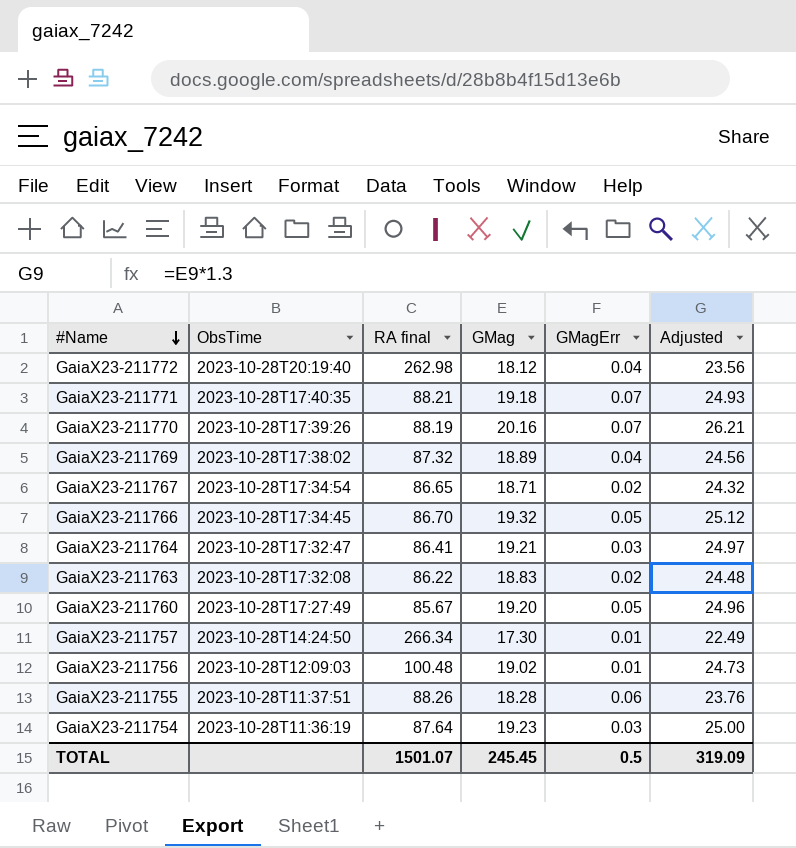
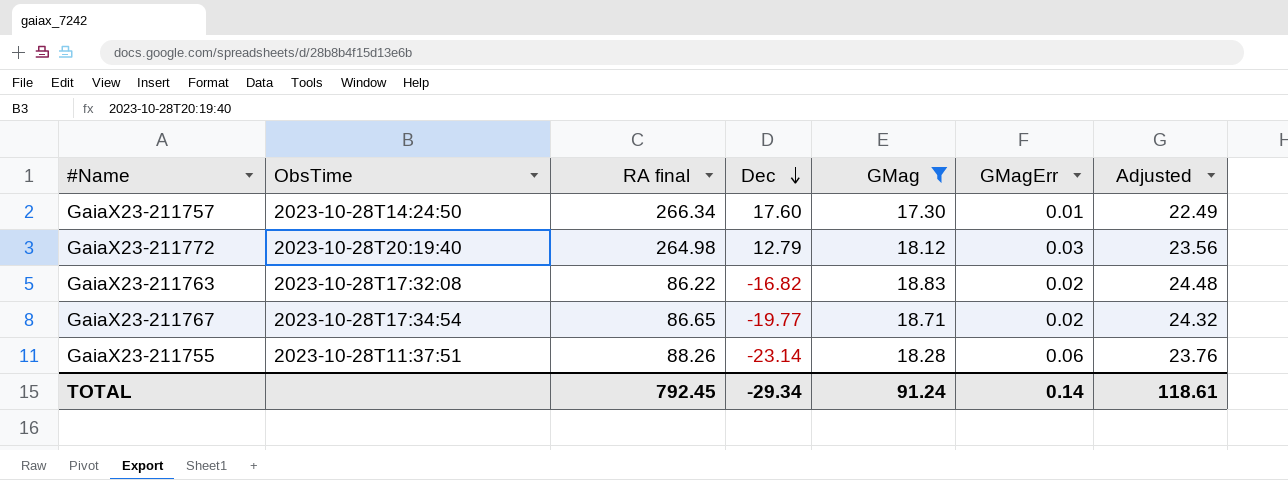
filter: none -> GMag <= 18.83
row order: #Name descending -> Dec descending
column Dec | position: none -> 4
GaiaX23-211772 | RA final: 262.98 -> 264.98
GaiaX23-211772 | GMagErr: 0.04 -> 0.03
TOTAL | RA final: 1501.07 -> 792.45
TOTAL | GMag: 245.45 -> 91.24
TOTAL | GMagErr: 0.5 -> 0.14
TOTAL | Adjusted: 319.09 -> 118.61

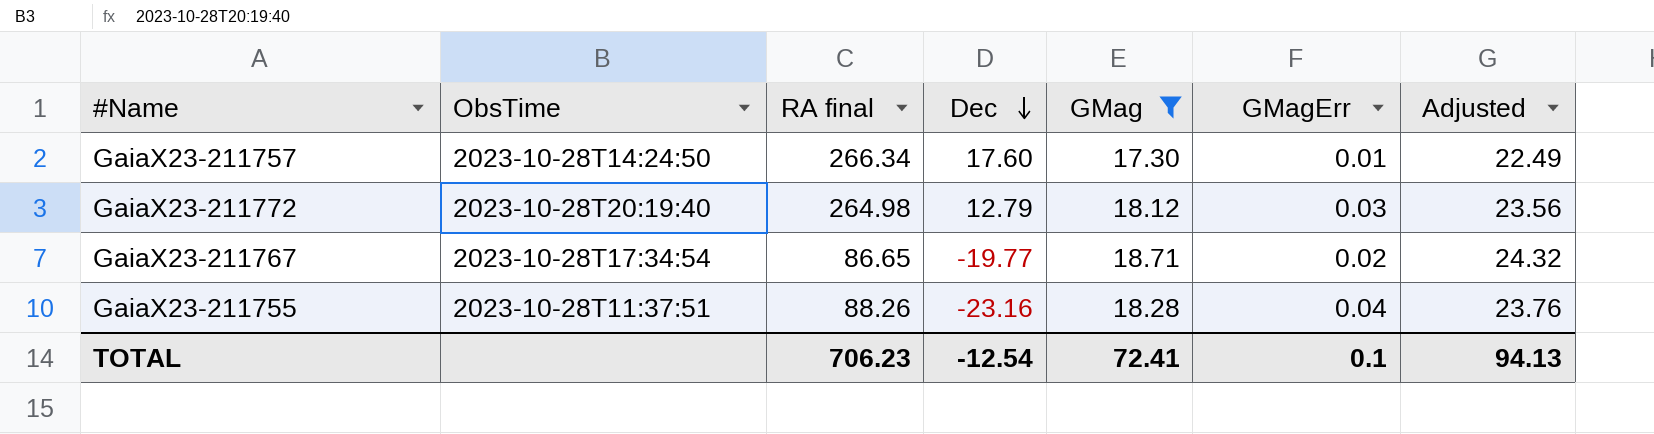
row GaiaX23-211763: 2023-10-28T17:32:08 | 86.22 | -16.82 | 18.83 | 0.02 | 24.48 -> none
GaiaX23-211755 | Dec: -23.14 -> -23.16
GaiaX23-211755 | GMagErr: 0.06 -> 0.04
TOTAL | RA final: 792.45 -> 706.23
TOTAL | Dec: -29.34 -> -12.54
TOTAL | GMag: 91.24 -> 72.41
TOTAL | GMagErr: 0.14 -> 0.1
TOTAL | Adjusted: 118.61 -> 94.13

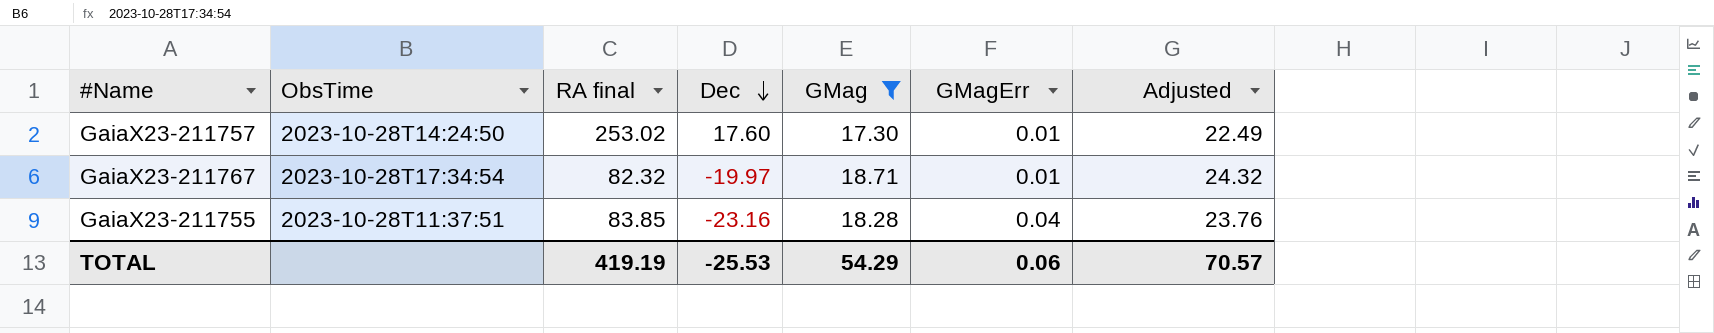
row GaiaX23-211772: 2023-10-28T20:19:40 | 264.98 | 12.79 | 18.12 | 0.03 | 23.56 -> none
GaiaX23-211757 | RA final: 266.34 -> 253.02
GaiaX23-211767 | RA final: 86.65 -> 82.32
GaiaX23-211767 | Dec: -19.77 -> -19.97
GaiaX23-211767 | GMagErr: 0.02 -> 0.01
GaiaX23-211755 | RA final: 88.26 -> 83.85
TOTAL | RA final: 706.23 -> 419.19
TOTAL | Dec: -12.54 -> -25.53
TOTAL | GMag: 72.41 -> 54.29
TOTAL | GMagErr: 0.1 -> 0.06
TOTAL | Adjusted: 94.13 -> 70.57

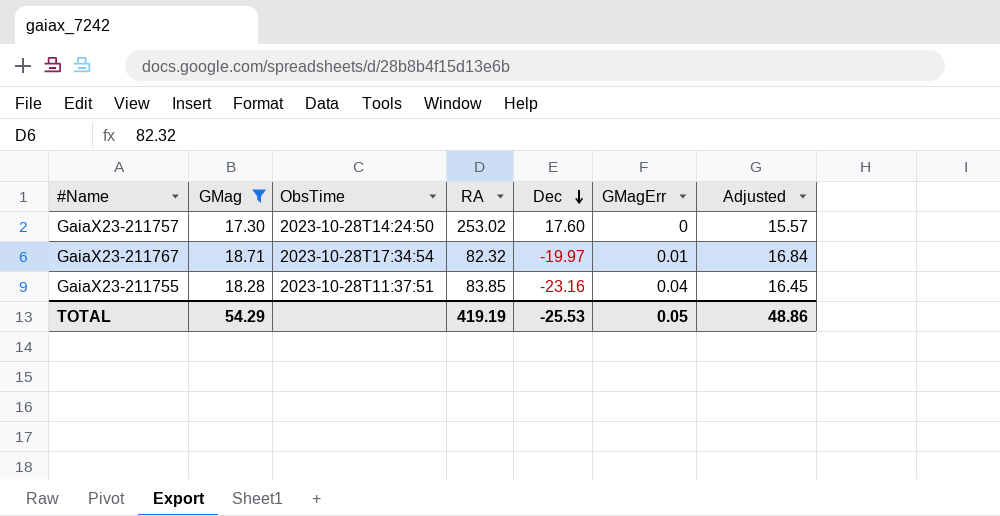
column GMag | position: 5 -> 2
column name: RA final -> RA
column Adjusted | formula: [GMag] * 1.3 -> [GMag] * 0.9
GaiaX23-211757 | GMagErr: 0.01 -> 0
TOTAL | GMagErr: 0.06 -> 0.05
TOTAL | Adjusted: 70.57 -> 48.86

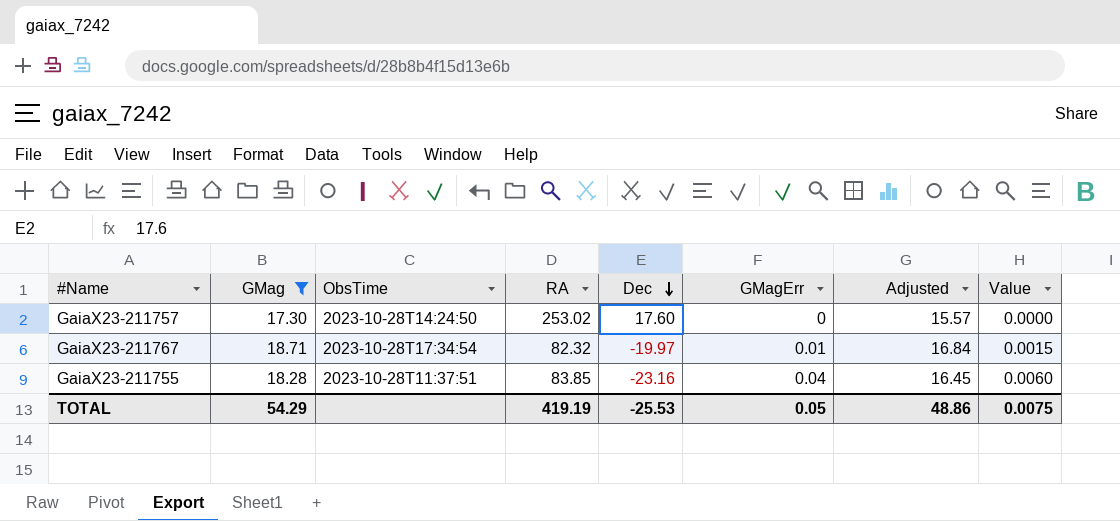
column Value | formula: none -> [GMagErr] * 0.15

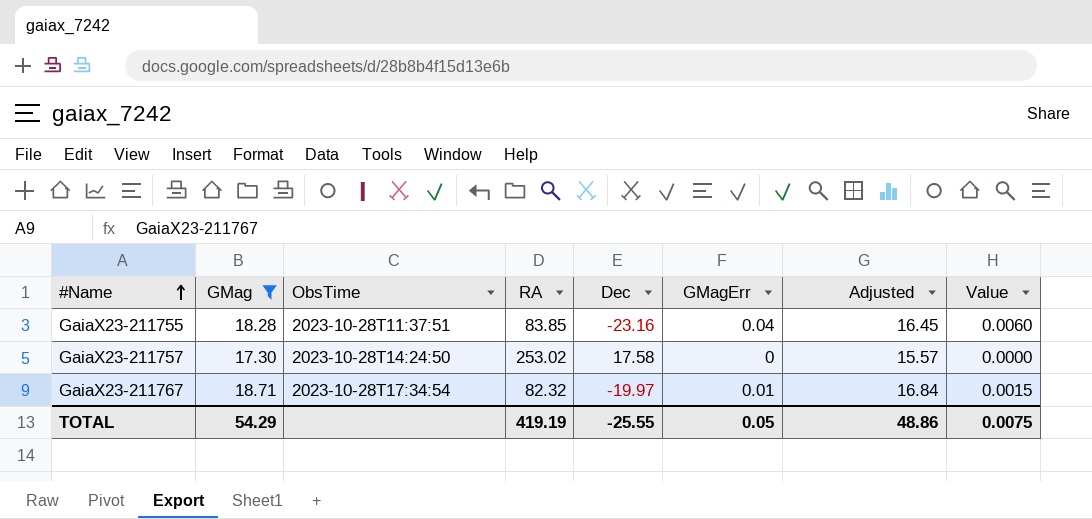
row order: Dec descending -> #Name ascending
GaiaX23-211757 | Dec: 17.60 -> 17.58
TOTAL | Dec: -25.53 -> -25.55

